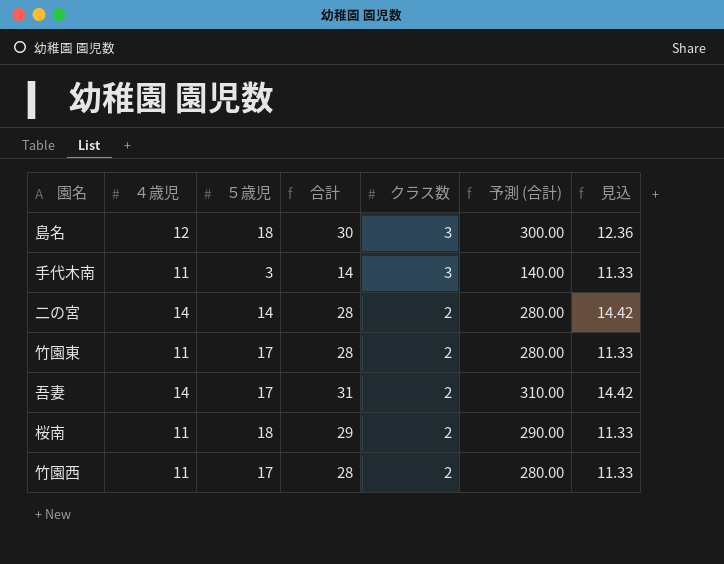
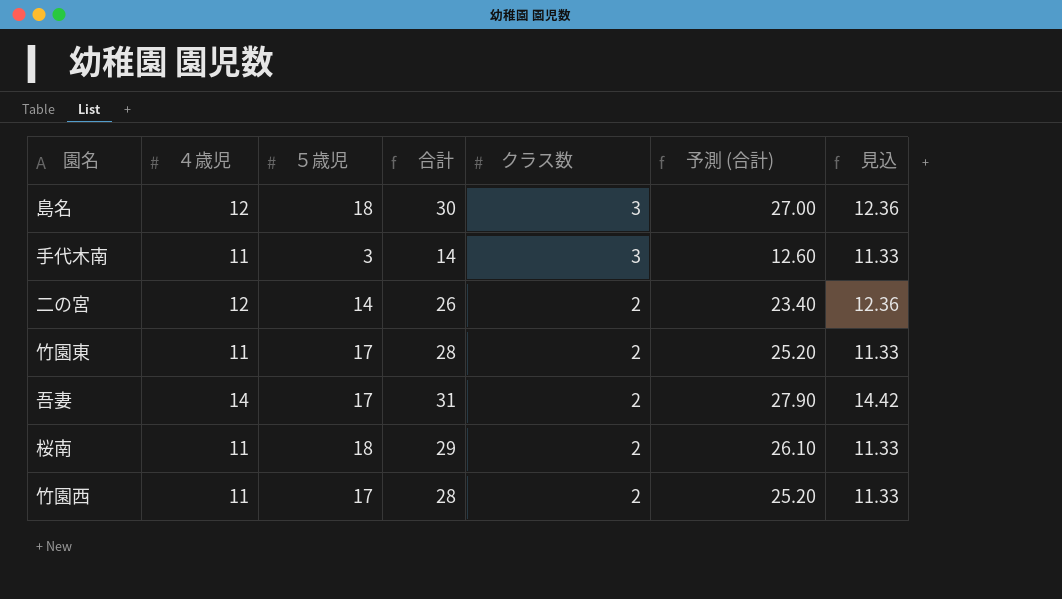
column 予測 (合計) | formula: [合計] * 10 -> [合計] * 0.9
二の宮 | ４歳児: 14 -> 12
二の宮 | 合計: 28 -> 26
二の宮 | 見込: 14.42 -> 12.36

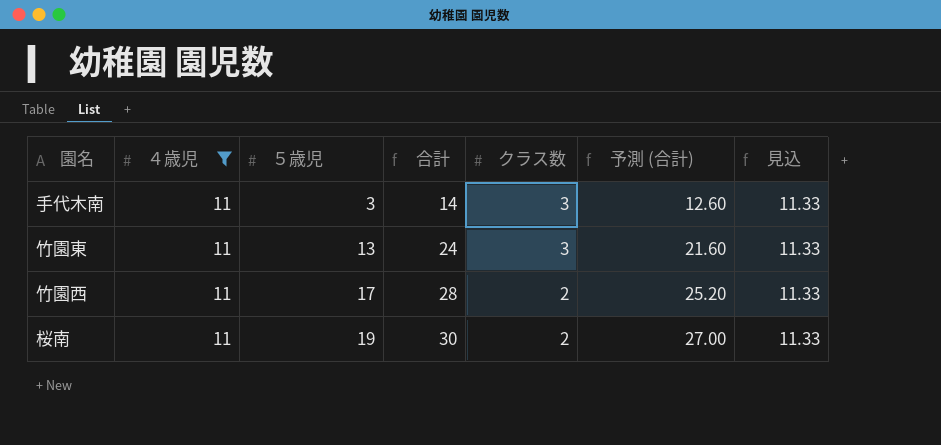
filter: none -> ４歳児 = 11
row order: クラス数 descending -> ５歳児 ascending
竹園東 | ５歳児: 17 -> 13
竹園東 | 合計: 28 -> 24
竹園東 | クラス数: 2 -> 3
竹園東 | 予測 (合計): 25.20 -> 21.60
桜南 | ５歳児: 18 -> 19
桜南 | 合計: 29 -> 30
桜南 | 予測 (合計): 26.10 -> 27.00

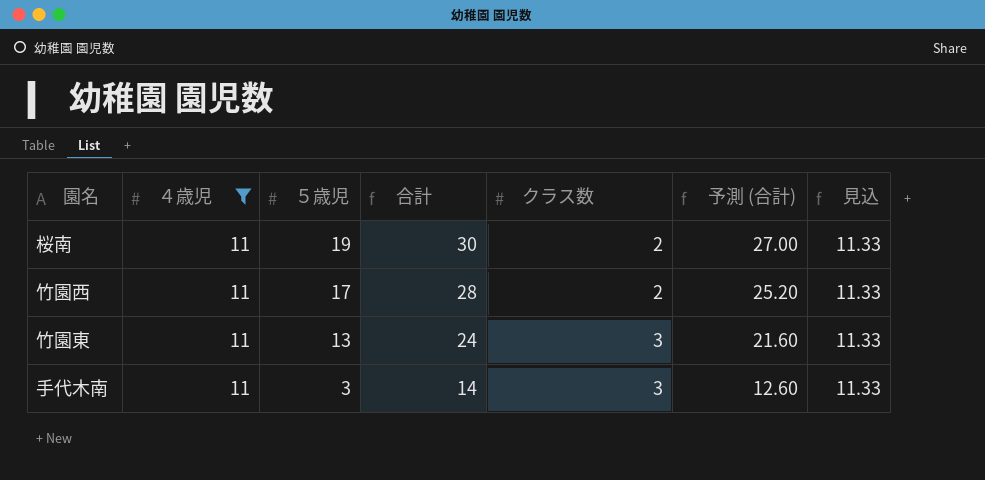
row order: ５歳児 ascending -> ５歳児 descending

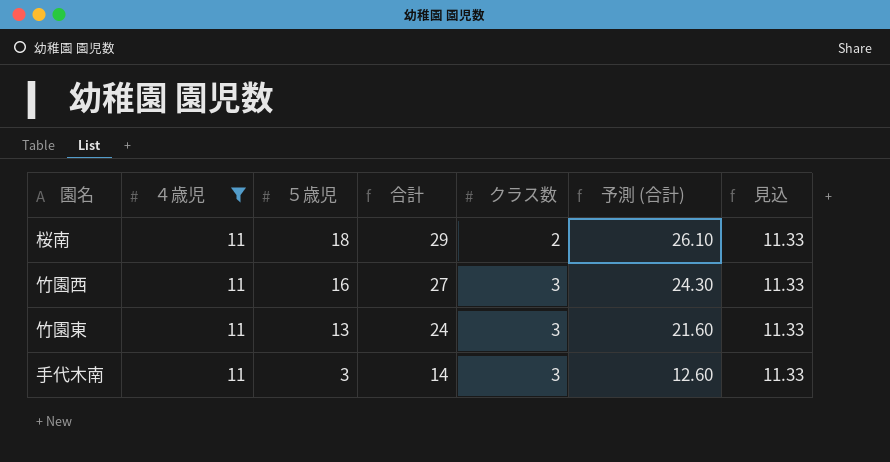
桜南 | ５歳児: 19 -> 18
桜南 | 合計: 30 -> 29
桜南 | 予測 (合計): 27.00 -> 26.10
竹園西 | ５歳児: 17 -> 16
竹園西 | 合計: 28 -> 27
竹園西 | クラス数: 2 -> 3
竹園西 | 予測 (合計): 25.20 -> 24.30

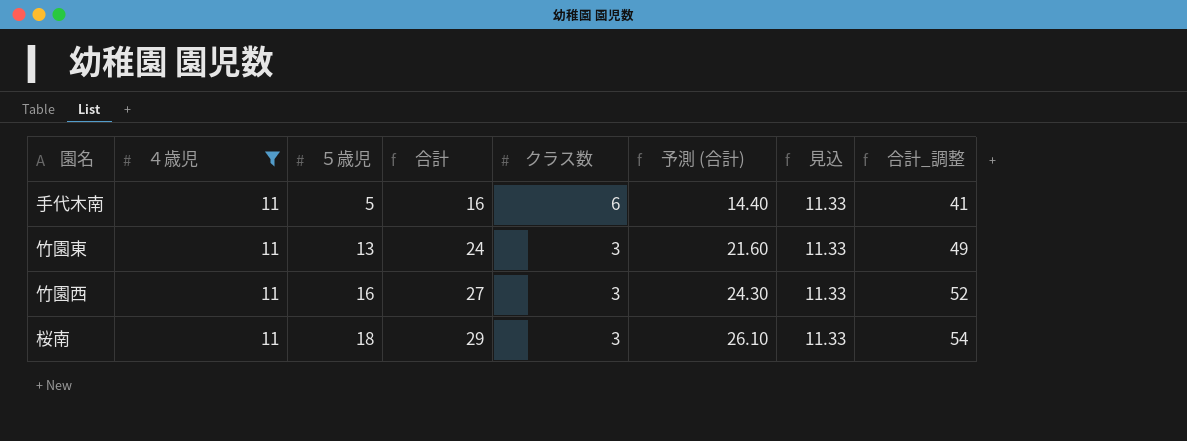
row order: ５歳児 descending -> ５歳児 ascending
column 合計_調整 | formula: none -> [合計] + 25
手代木南 | ５歳児: 3 -> 5
手代木南 | 合計: 14 -> 16
手代木南 | クラス数: 3 -> 6
手代木南 | 予測 (合計): 12.60 -> 14.40
桜南 | クラス数: 2 -> 3

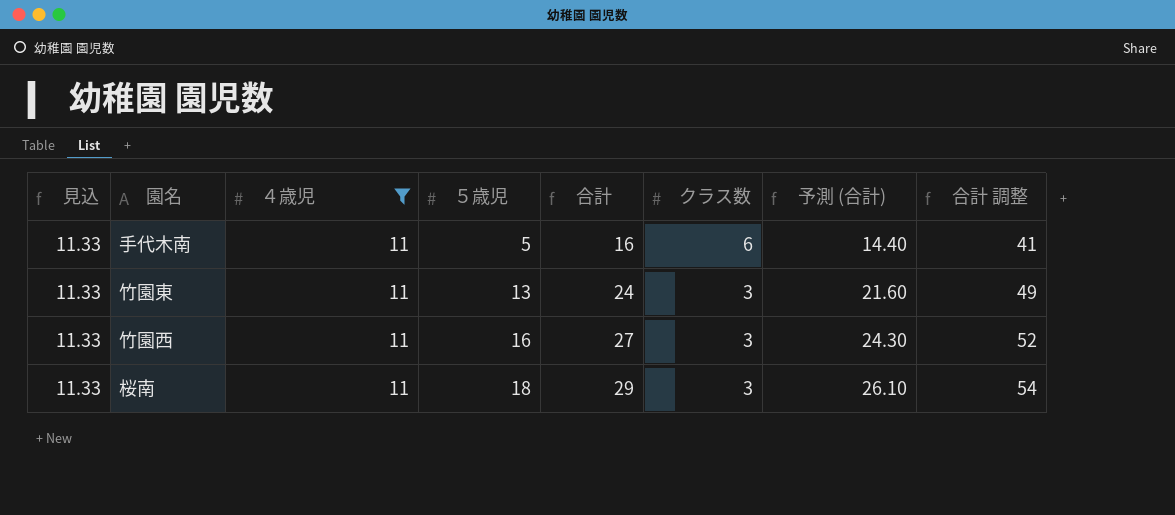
column 見込 | position: 7 -> 1
column name: 合計_調整 -> 合計 調整

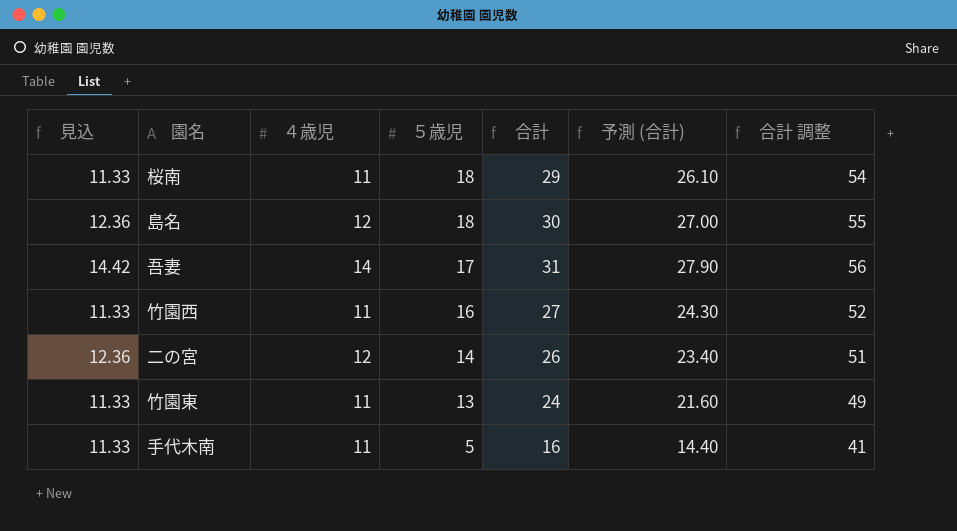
filter: ４歳児 = 11 -> none
row order: ５歳児 ascending -> ５歳児 descending
column クラス数 | position: 6 -> none

